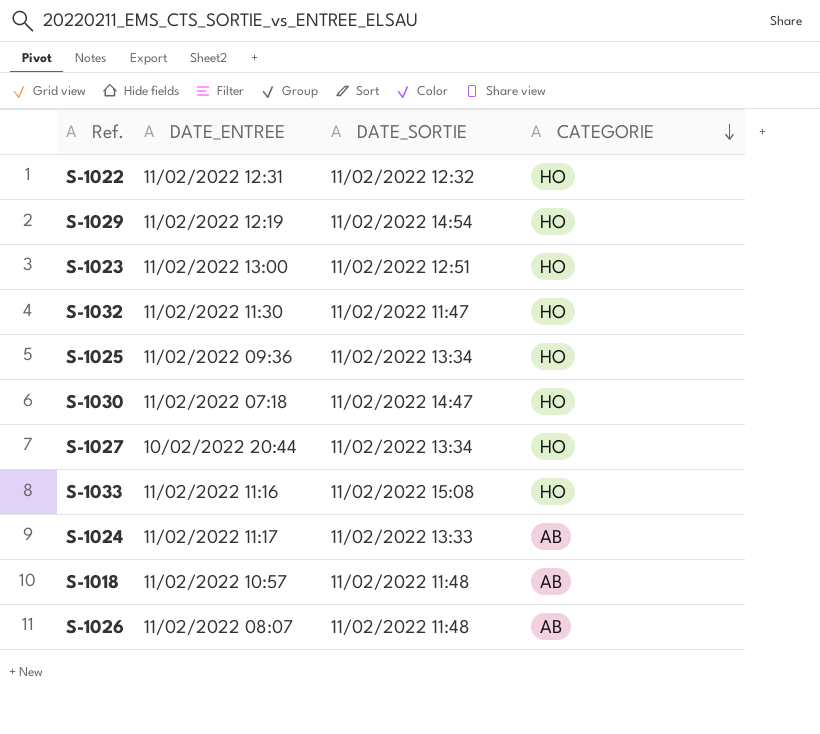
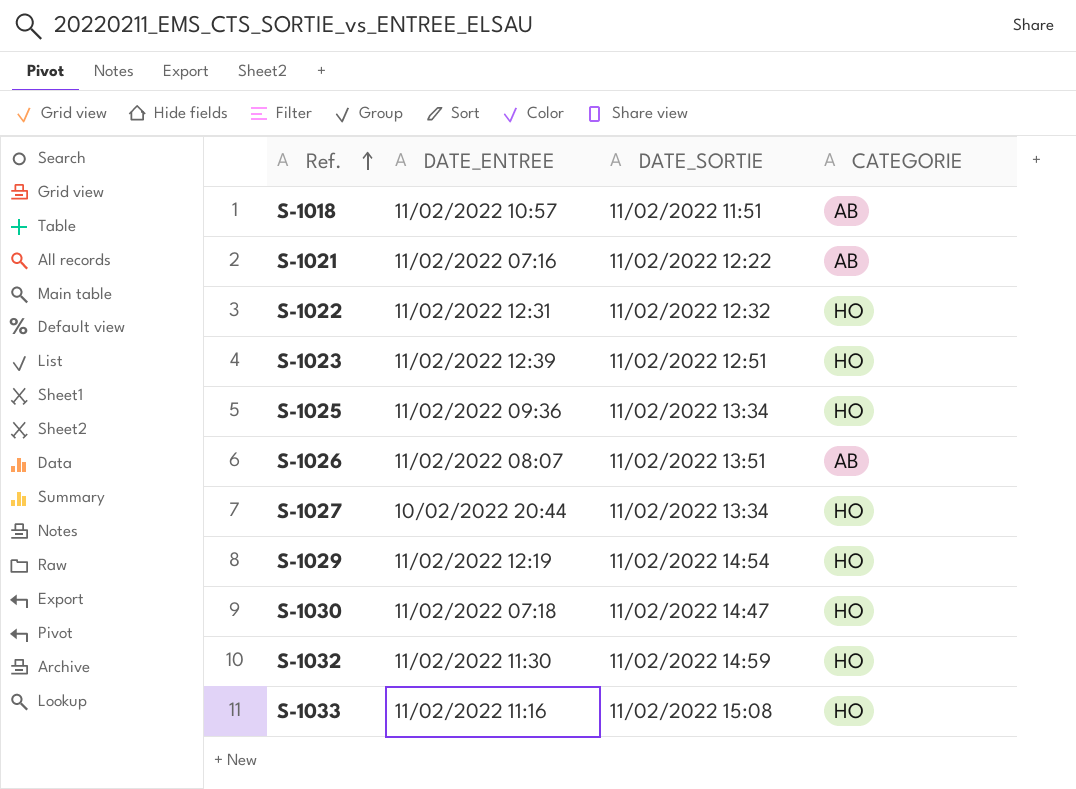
row order: CATEGORIE descending -> Ref. ascending
row S-1024: 11/02/2022 11:17 | 11/02/2022 13:33 | AB -> none
S-1018 | DATE_SORTIE: 11/02/2022 11:48 -> 11/02/2022 11:51
row S-1021: none -> 11/02/2022 07:16 | 11/02/2022 12:22 | AB
S-1023 | DATE_ENTREE: 11/02/2022 13:00 -> 11/02/2022 12:39
S-1026 | DATE_SORTIE: 11/02/2022 11:48 -> 11/02/2022 13:51
S-1032 | DATE_SORTIE: 11/02/2022 11:47 -> 11/02/2022 14:59

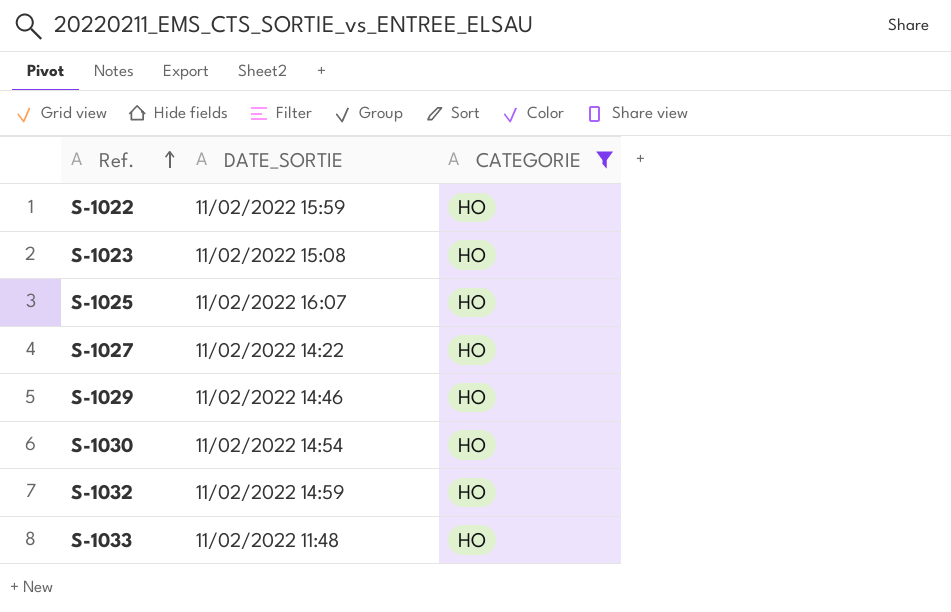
filter: none -> CATEGORIE = HO
column DATE_ENTREE | position: 2 -> none
S-1022 | DATE_SORTIE: 11/02/2022 12:32 -> 11/02/2022 15:59
S-1023 | DATE_SORTIE: 11/02/2022 12:51 -> 11/02/2022 15:08
S-1025 | DATE_SORTIE: 11/02/2022 13:34 -> 11/02/2022 16:07
S-1027 | DATE_SORTIE: 11/02/2022 13:34 -> 11/02/2022 14:22
S-1029 | DATE_SORTIE: 11/02/2022 14:54 -> 11/02/2022 14:46
S-1030 | DATE_SORTIE: 11/02/2022 14:47 -> 11/02/2022 14:54
S-1033 | DATE_SORTIE: 11/02/2022 15:08 -> 11/02/2022 11:48

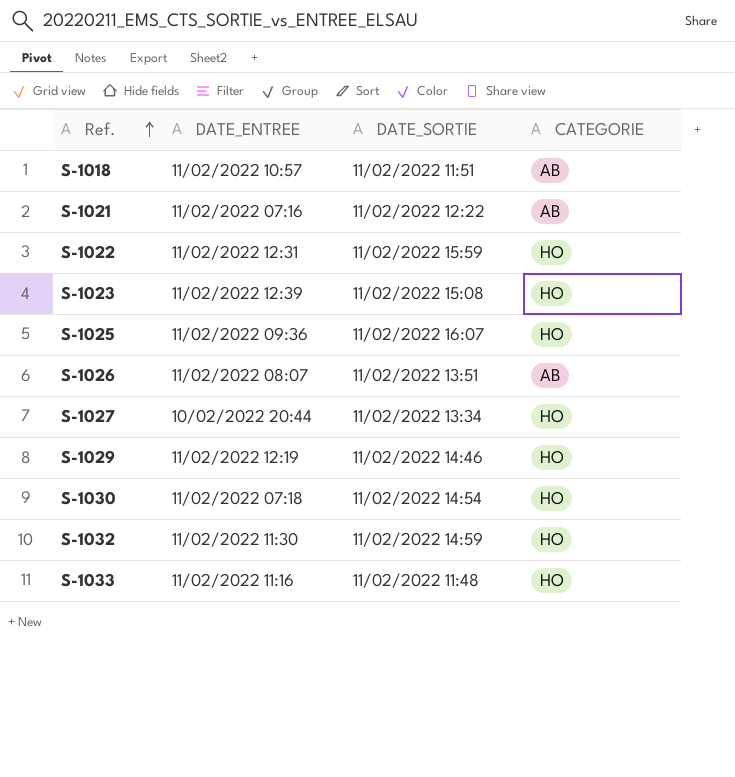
filter: CATEGORIE = HO -> none
column DATE_ENTREE | position: none -> 2
S-1027 | DATE_SORTIE: 11/02/2022 14:22 -> 11/02/2022 13:34

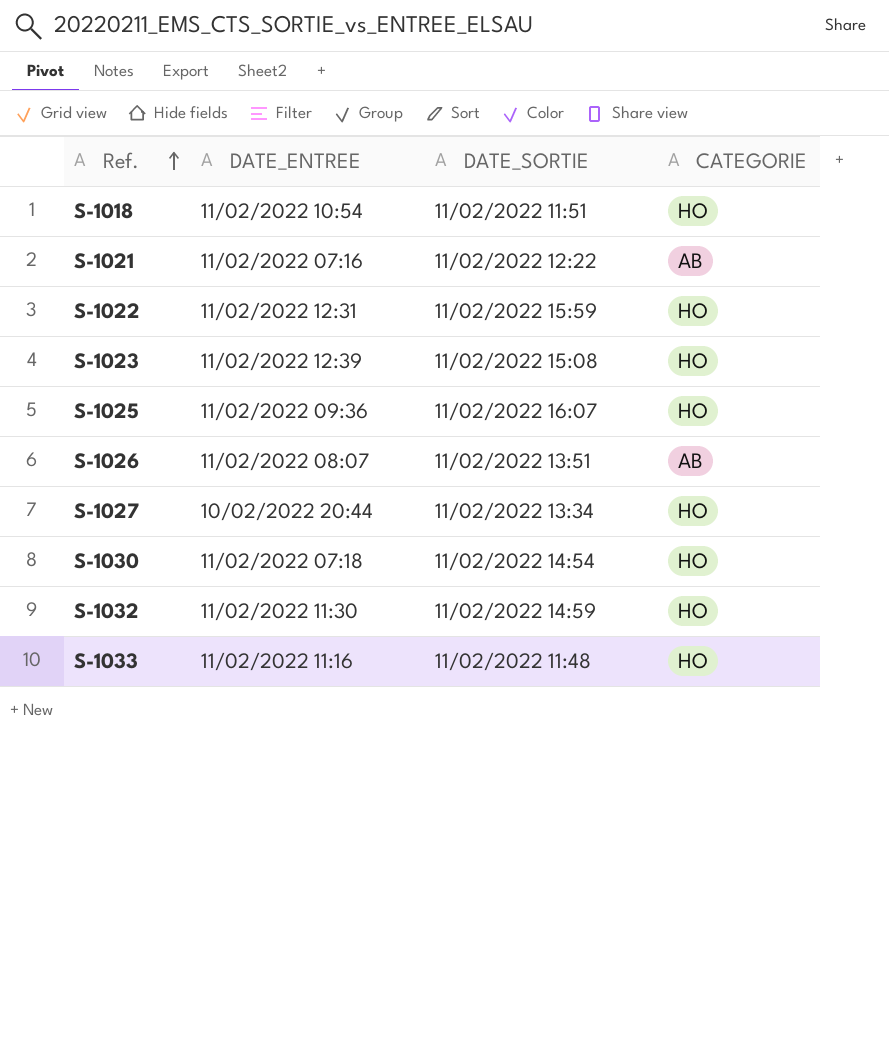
row S-1029: 11/02/2022 12:19 | 11/02/2022 14:46 | HO -> none
S-1018 | DATE_ENTREE: 11/02/2022 10:57 -> 11/02/2022 10:54
S-1018 | CATEGORIE: AB -> HO

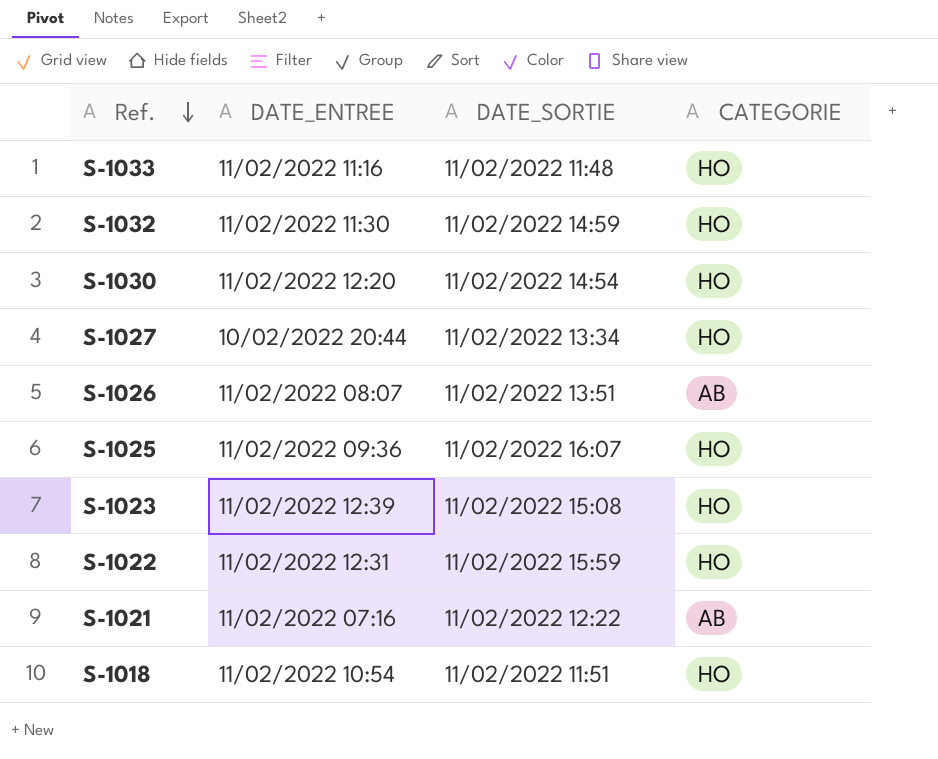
row order: Ref. ascending -> Ref. descending
S-1030 | DATE_ENTREE: 11/02/2022 07:18 -> 11/02/2022 12:20

